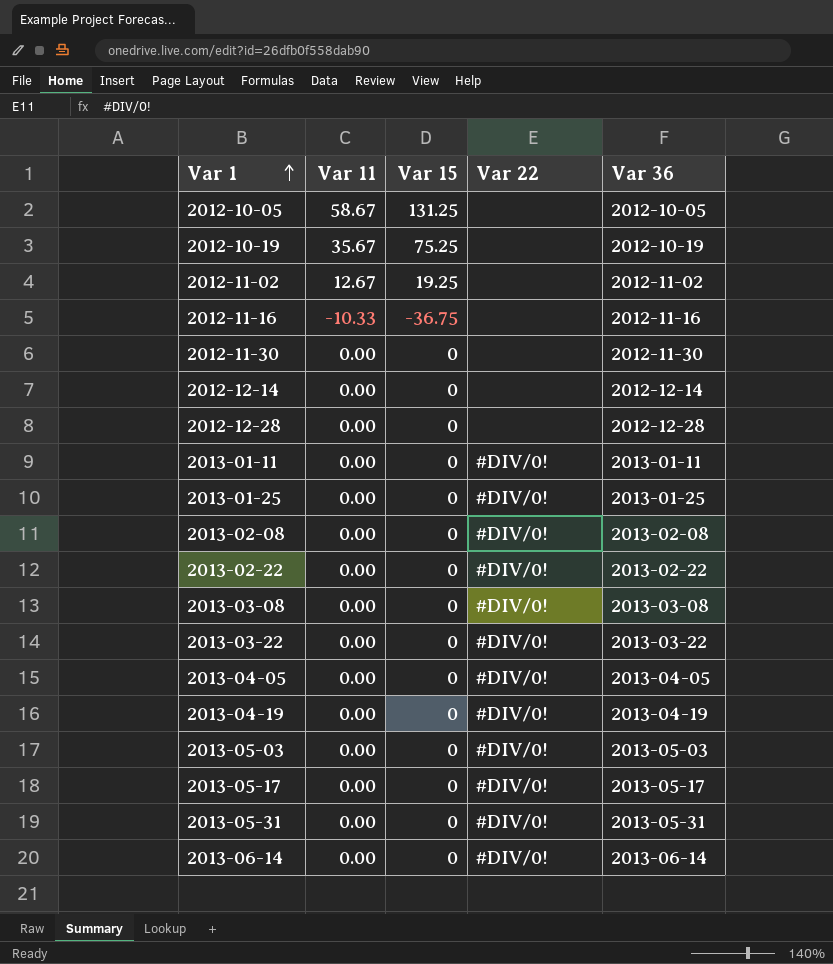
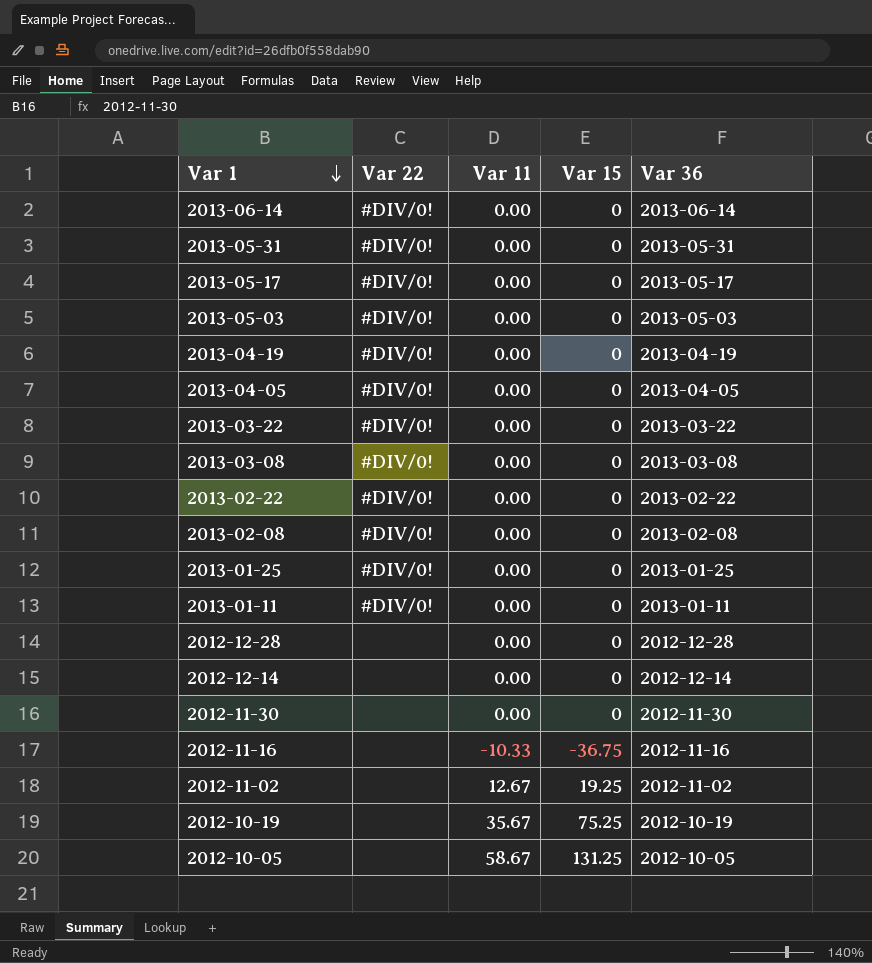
row order: Var 1 ascending -> Var 1 descending
column Var 22 | position: 4 -> 2

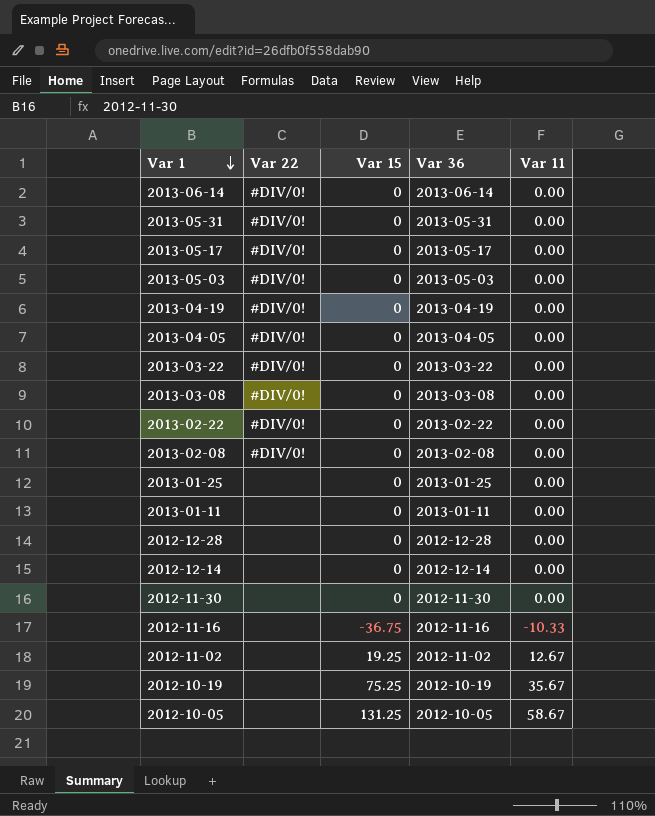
column Var 11 | position: 3 -> 5
2013-01-25 | Var 22: #DIV/0! -> none
2013-01-11 | Var 22: #DIV/0! -> none

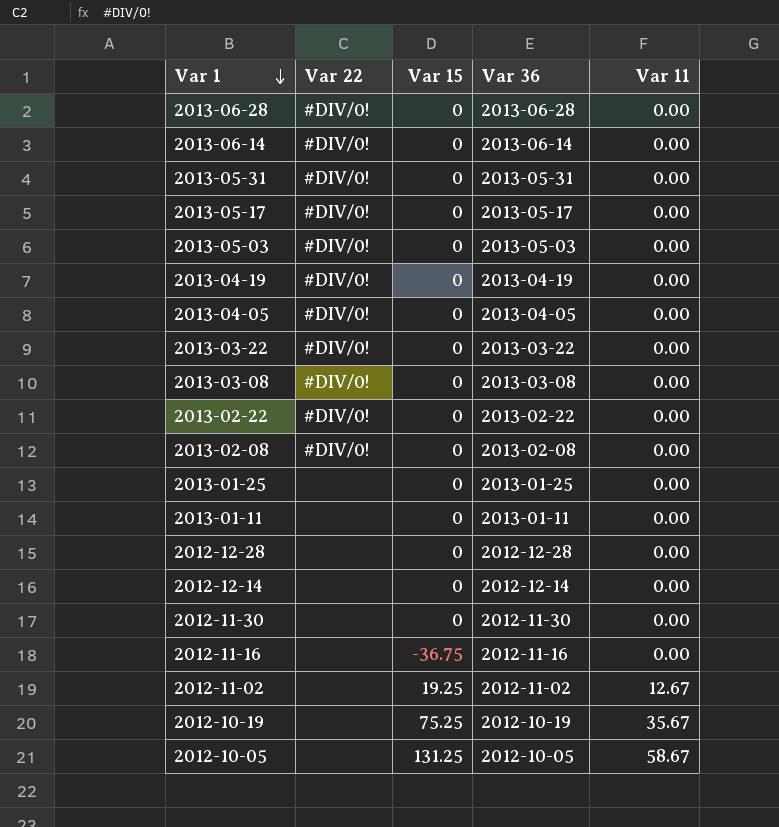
row 2013-06-28: none -> #DIV/0! | 0 | 2013-06-28 | 0.00
2012-11-16 | Var 11: -10.33 -> 0.00

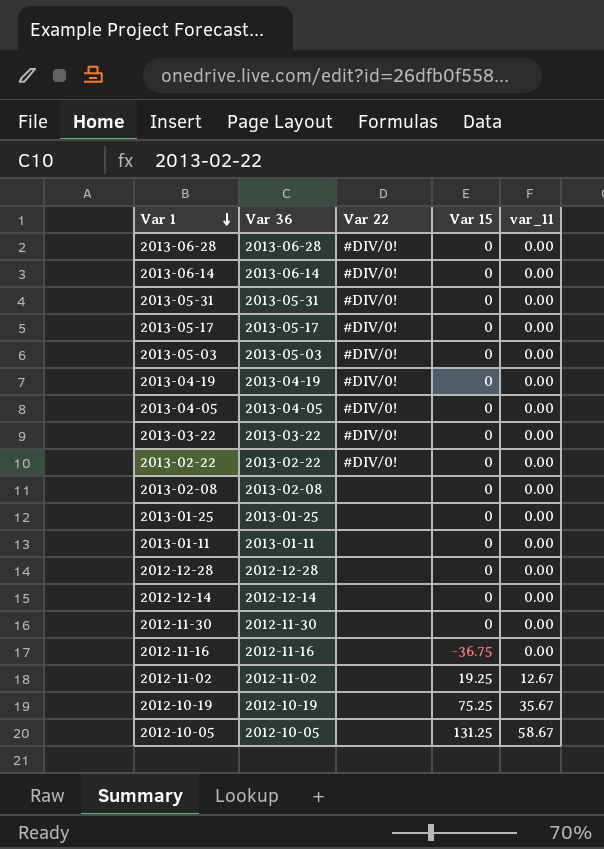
column Var 36 | position: 4 -> 2
column name: Var 11 -> var_11
row 2013-03-08: #DIV/0! | 0 | 2013-03-08 | 0.00 -> none
2013-02-08 | Var 22: #DIV/0! -> none

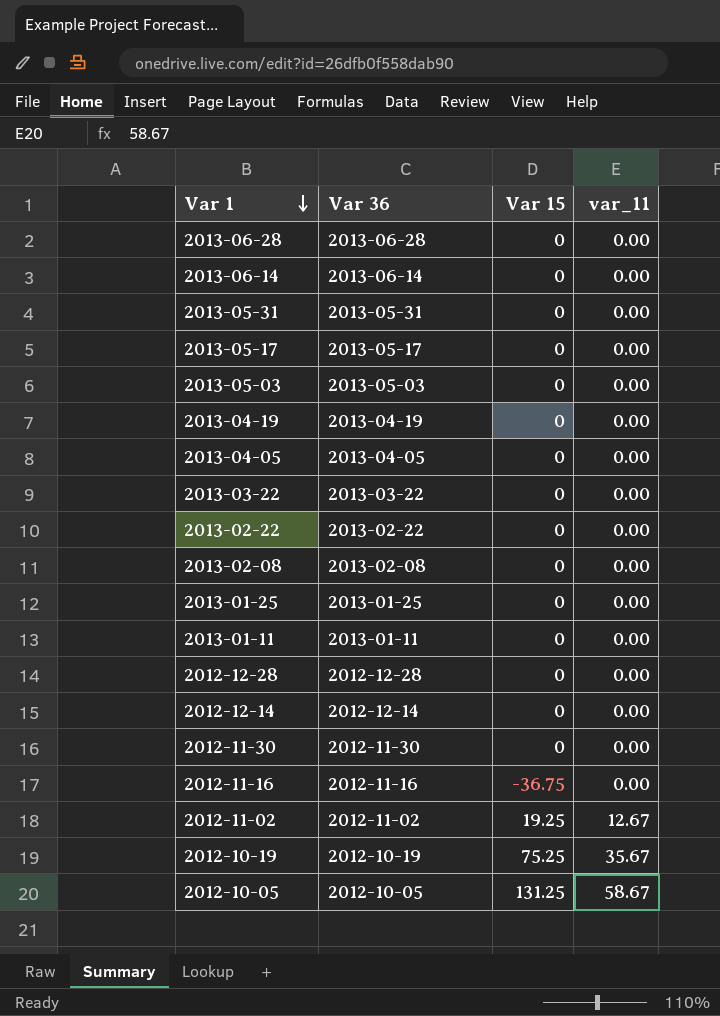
column Var 22 | position: 3 -> none

